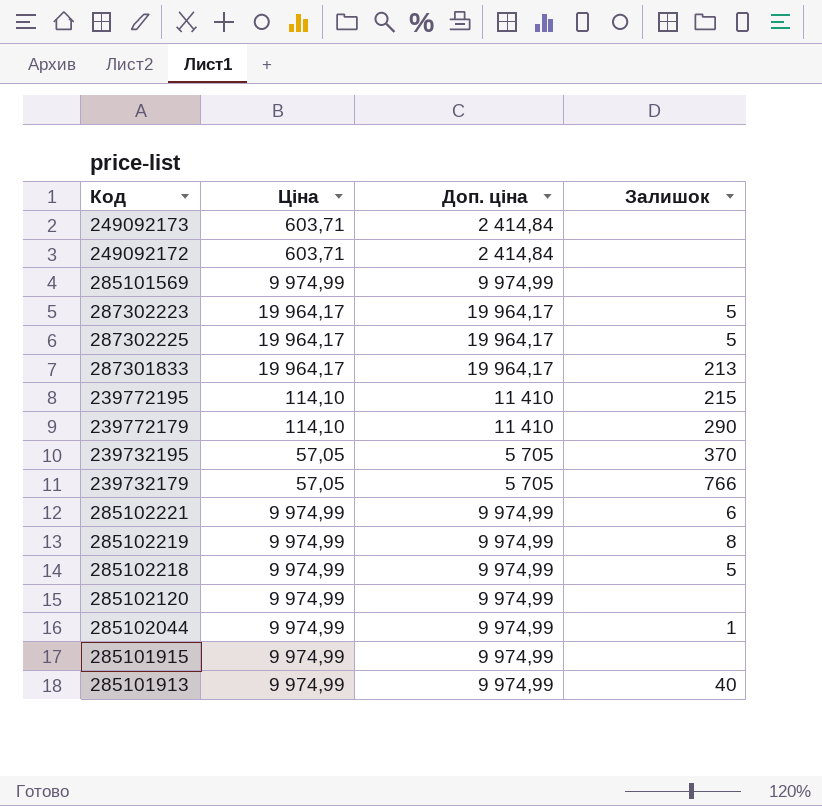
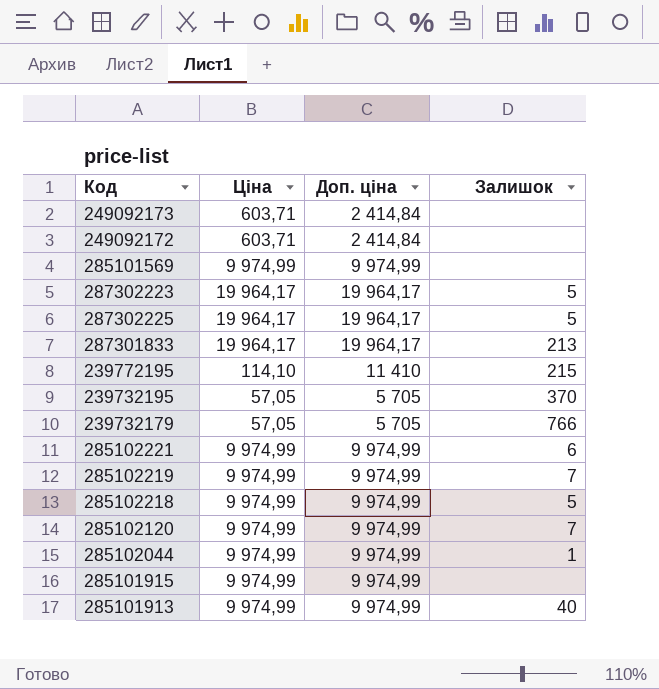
row 239772179: 114,10 | 11 410 | 290 -> none
285102219 | Залишок: 8 -> 7
285102120 | Залишок: none -> 7

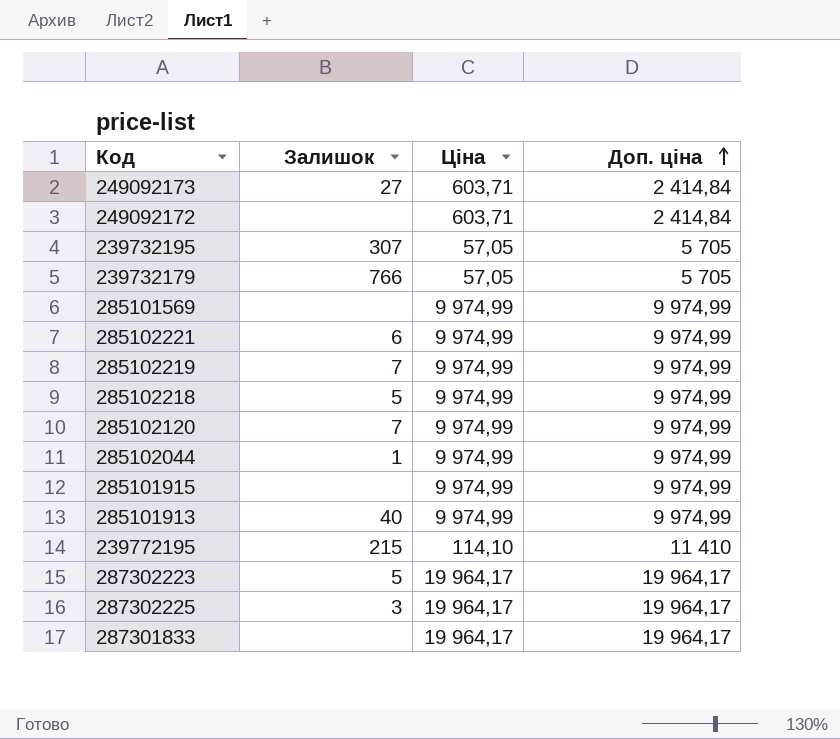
row order: none -> Доп. ціна ascending
column Залишок | position: 4 -> 2
249092173 | Залишок: none -> 27
239732195 | Залишок: 370 -> 307
287302225 | Залишок: 5 -> 3
287301833 | Залишок: 213 -> none

